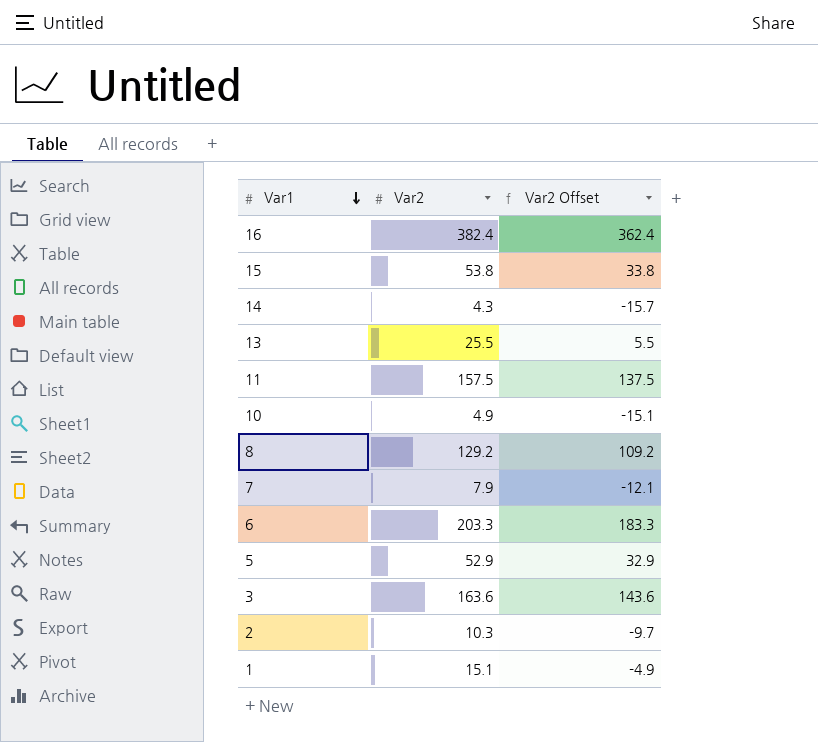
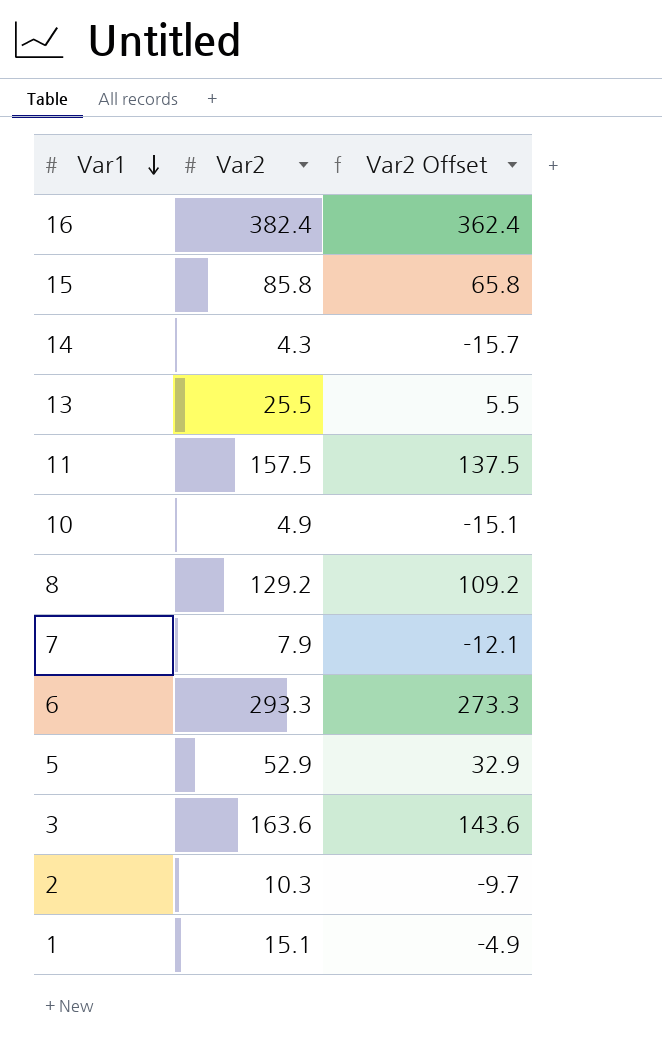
15 | Var2: 53.8 -> 85.8
15 | Var2 Offset: 33.8 -> 65.8
6 | Var2: 203.3 -> 293.3
6 | Var2 Offset: 183.3 -> 273.3

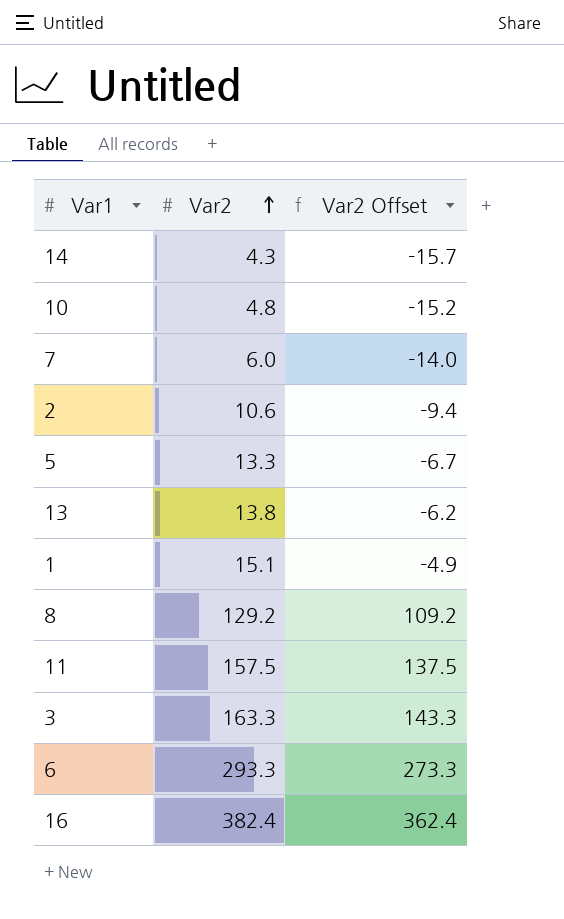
row order: Var1 descending -> Var2 ascending
row 15: 85.8 | 65.8 -> none
10 | Var2: 4.9 -> 4.8
10 | Var2 Offset: -15.1 -> -15.2
7 | Var2: 7.9 -> 6.0
7 | Var2 Offset: -12.1 -> -14.0
2 | Var2: 10.3 -> 10.6
2 | Var2 Offset: -9.7 -> -9.4
5 | Var2: 52.9 -> 13.3
5 | Var2 Offset: 32.9 -> -6.7
13 | Var2: 25.5 -> 13.8
13 | Var2 Offset: 5.5 -> -6.2
3 | Var2: 163.6 -> 163.3
3 | Var2 Offset: 143.6 -> 143.3

